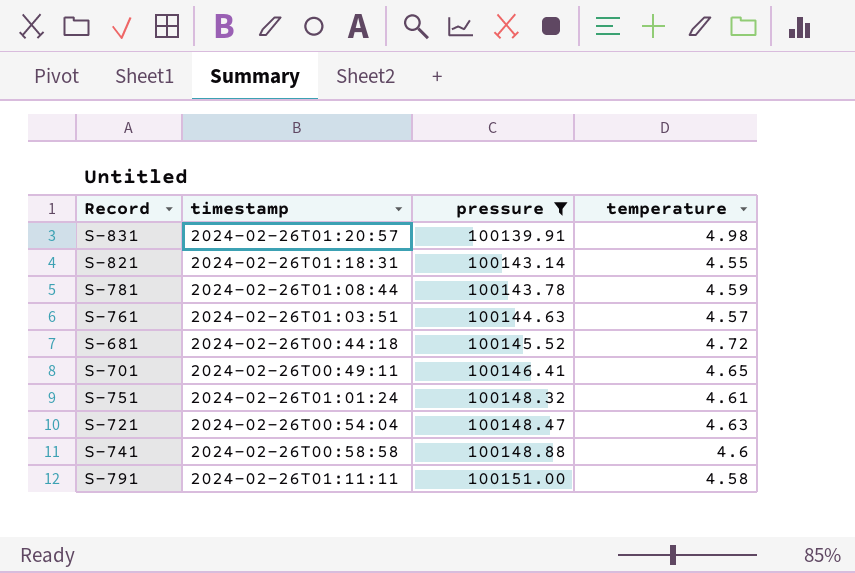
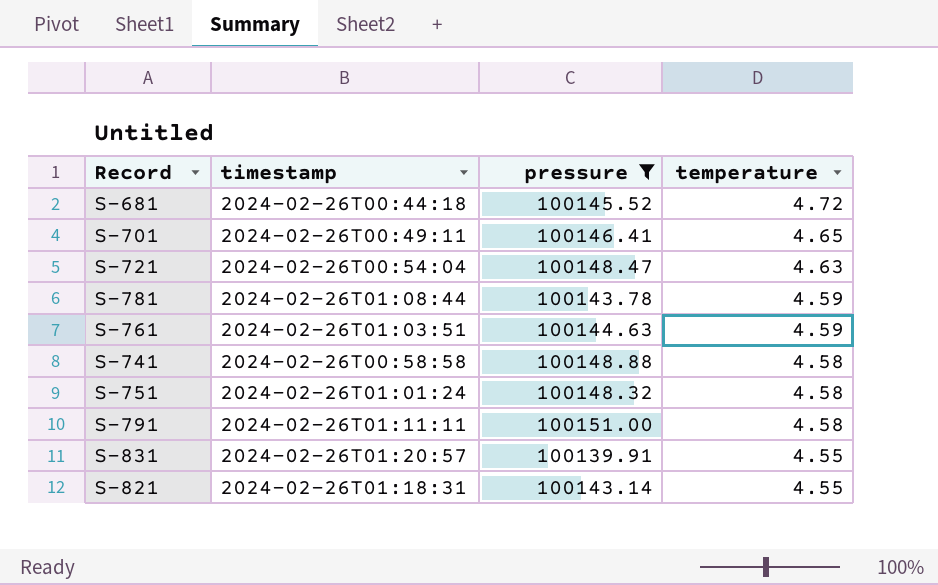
row order: pressure ascending -> temperature descending
S-761 | temperature: 4.57 -> 4.59
S-741 | temperature: 4.6 -> 4.58
S-751 | temperature: 4.61 -> 4.58
S-831 | temperature: 4.98 -> 4.55

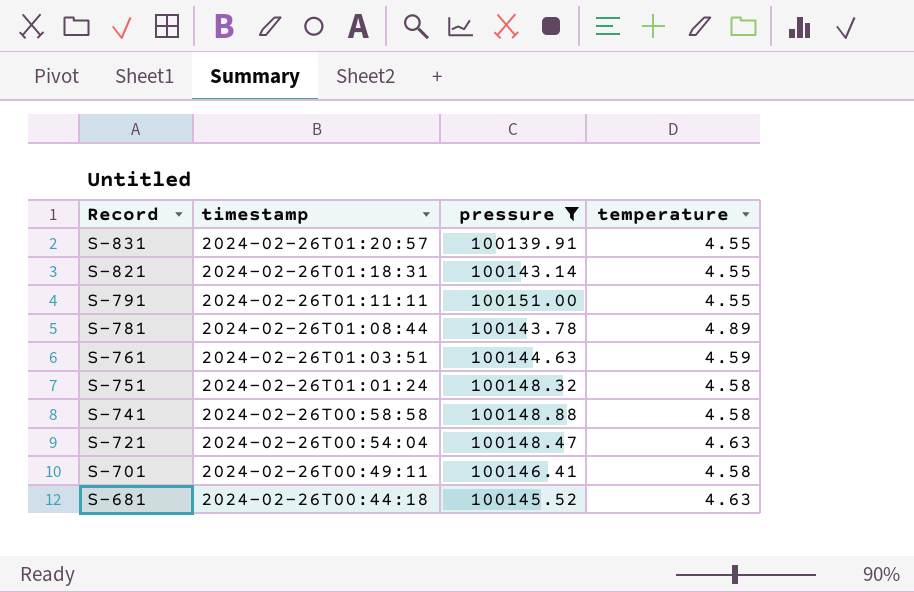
row order: temperature descending -> Record descending
S-791 | temperature: 4.58 -> 4.55
S-781 | temperature: 4.59 -> 4.89
S-701 | temperature: 4.65 -> 4.58
S-681 | temperature: 4.72 -> 4.63

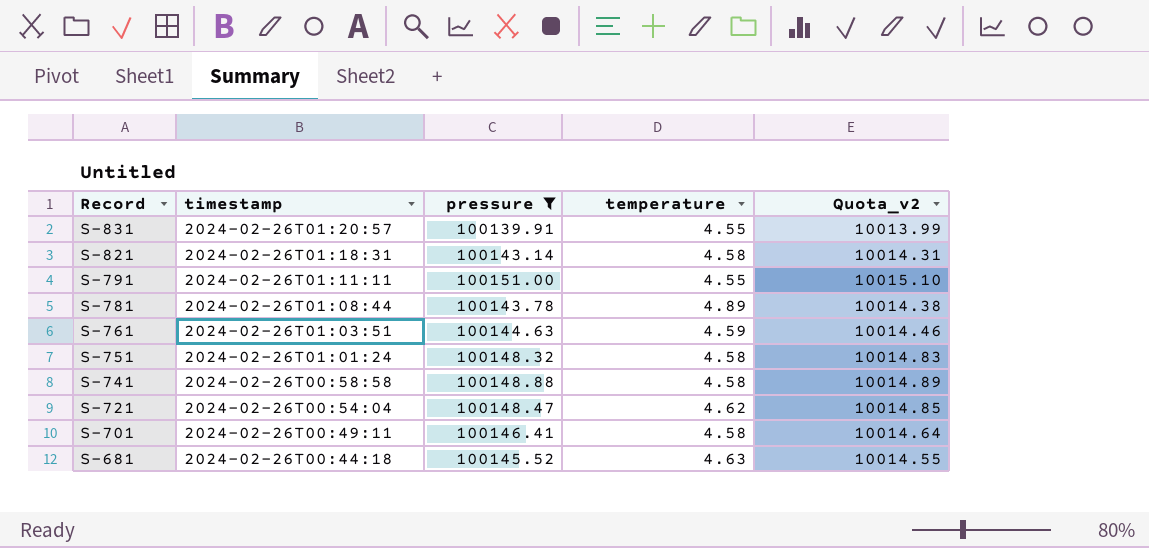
column Quota_v2 | formula: none -> [pressure] * 0.1
S-821 | temperature: 4.55 -> 4.58
S-721 | temperature: 4.63 -> 4.62

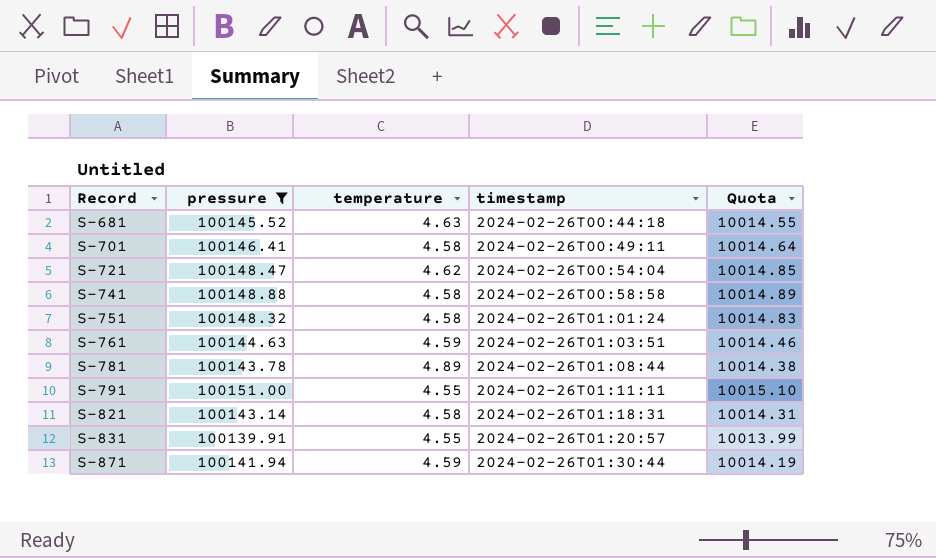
row order: Record descending -> Record ascending
column timestamp | position: 2 -> 4
column name: Quota_v2 -> Quota
row S-871: none -> 100141.94 | 4.59 | 2024-02-26T01:30:44 | 10014.19

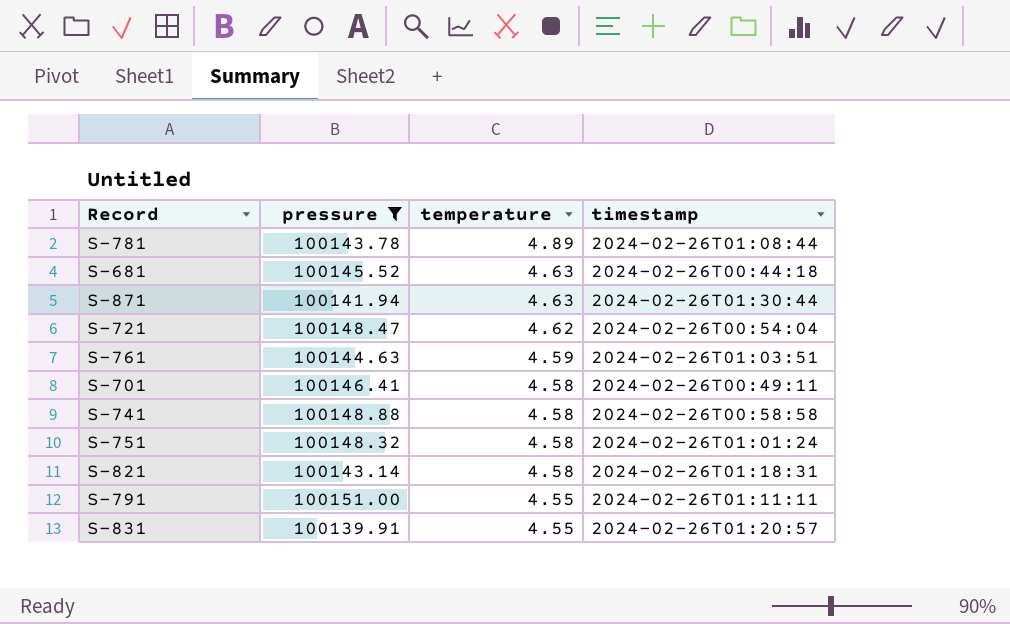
row order: Record ascending -> temperature descending
column Quota | formula: [pressure] * 0.1 -> none
S-871 | temperature: 4.59 -> 4.63

